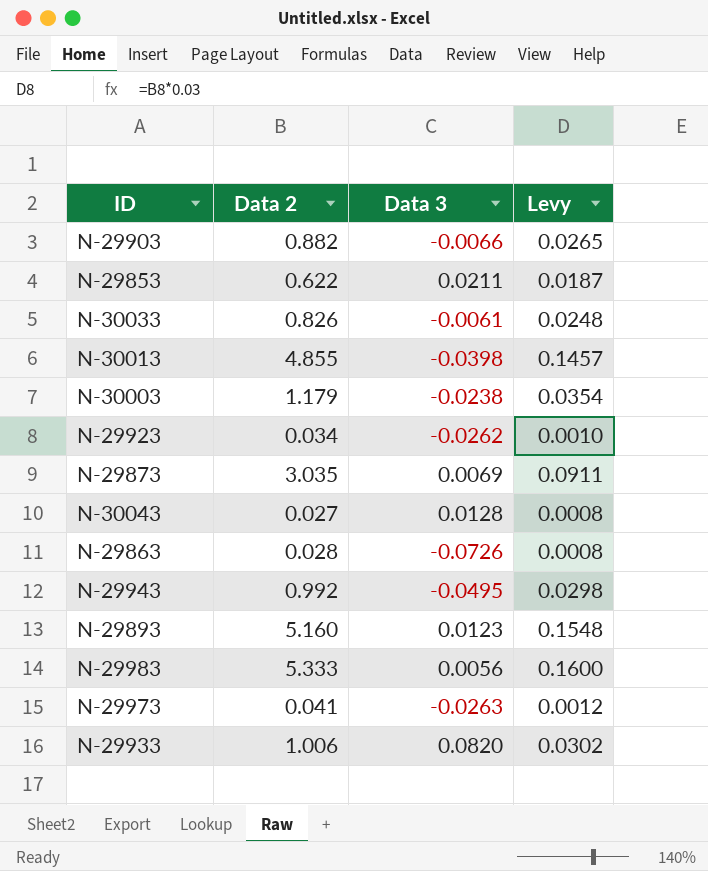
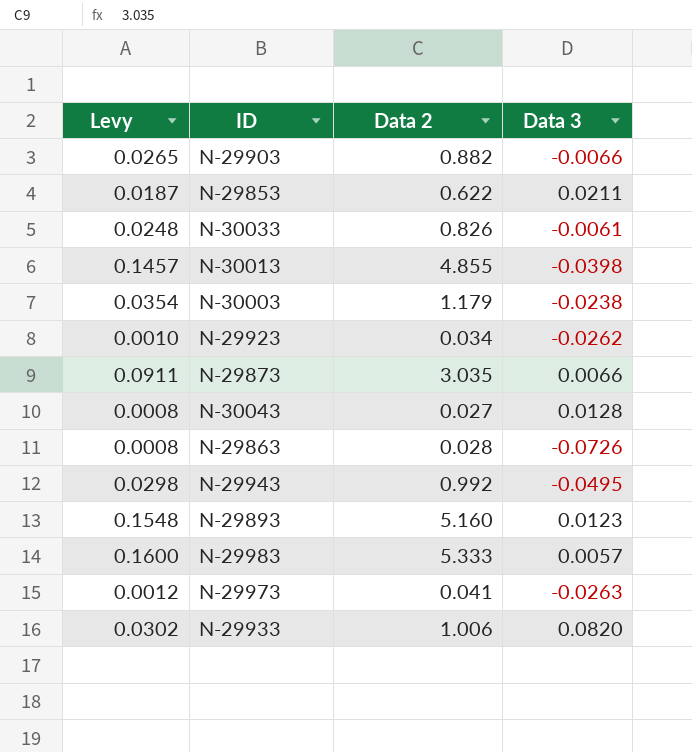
column Levy | position: 4 -> 1
N-29873 | Data 3: 0.0069 -> 0.0066
N-29983 | Data 3: 0.0056 -> 0.0057

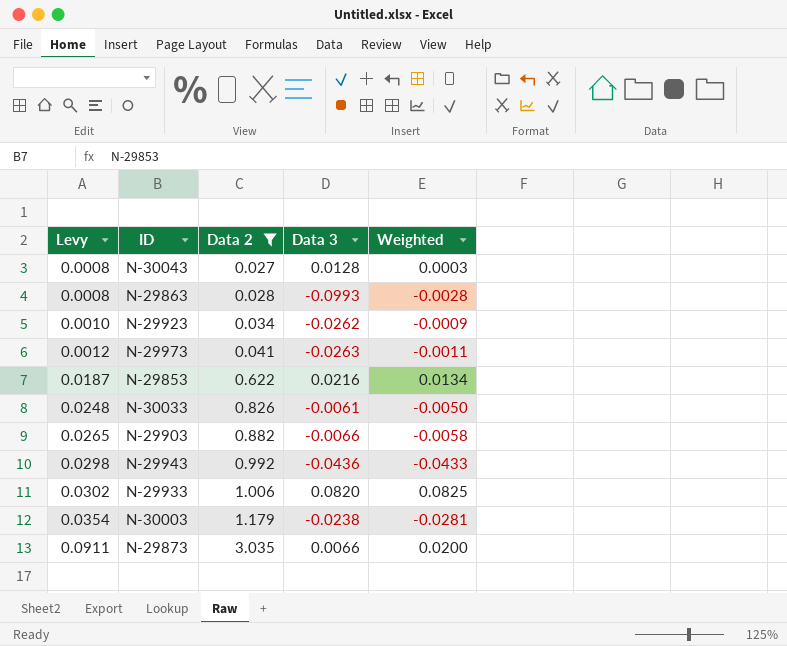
filter: none -> Data 2 <= 3.035
row order: none -> Levy ascending
column Weighted | formula: none -> [Data 2] * [Data 3]
N-29863 | Data 3: -0.0726 -> -0.0993
N-29853 | Data 3: 0.0211 -> 0.0216
N-29943 | Data 3: -0.0495 -> -0.0436

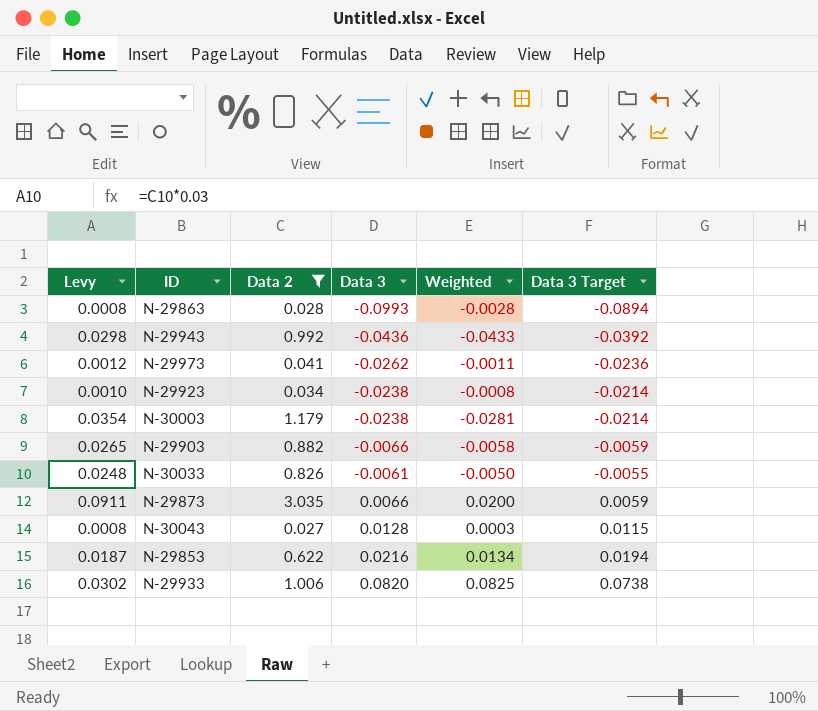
row order: Levy ascending -> Data 3 ascending
column Data 3 Target | formula: none -> [Data 3] * 0.9
N-29973 | Data 3: -0.0263 -> -0.0262
N-29923 | Data 3: -0.0262 -> -0.0238
N-29923 | Weighted: -0.0009 -> -0.0008

